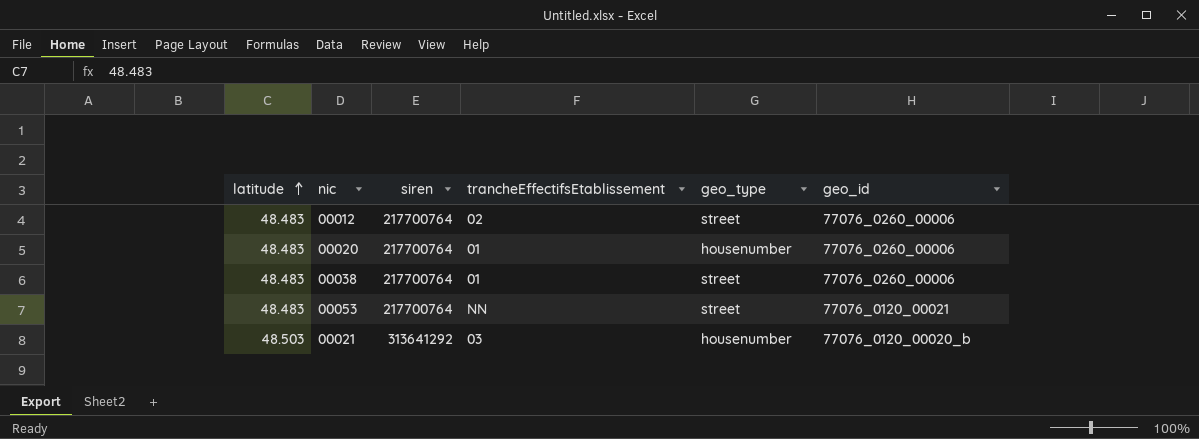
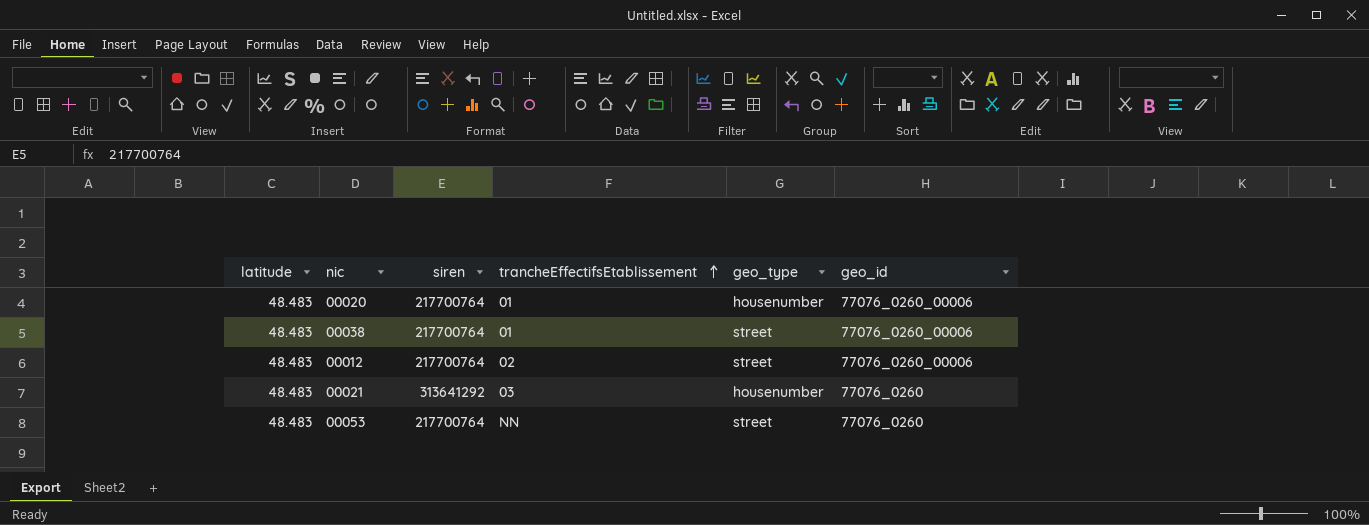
row order: latitude ascending -> trancheEffectifsEtablissement ascending
00021 | latitude: 48.503 -> 48.483
00021 | geo_id: 77076_0120_00020_b -> 77076_0260
00053 | geo_id: 77076_0120_00021 -> 77076_0260

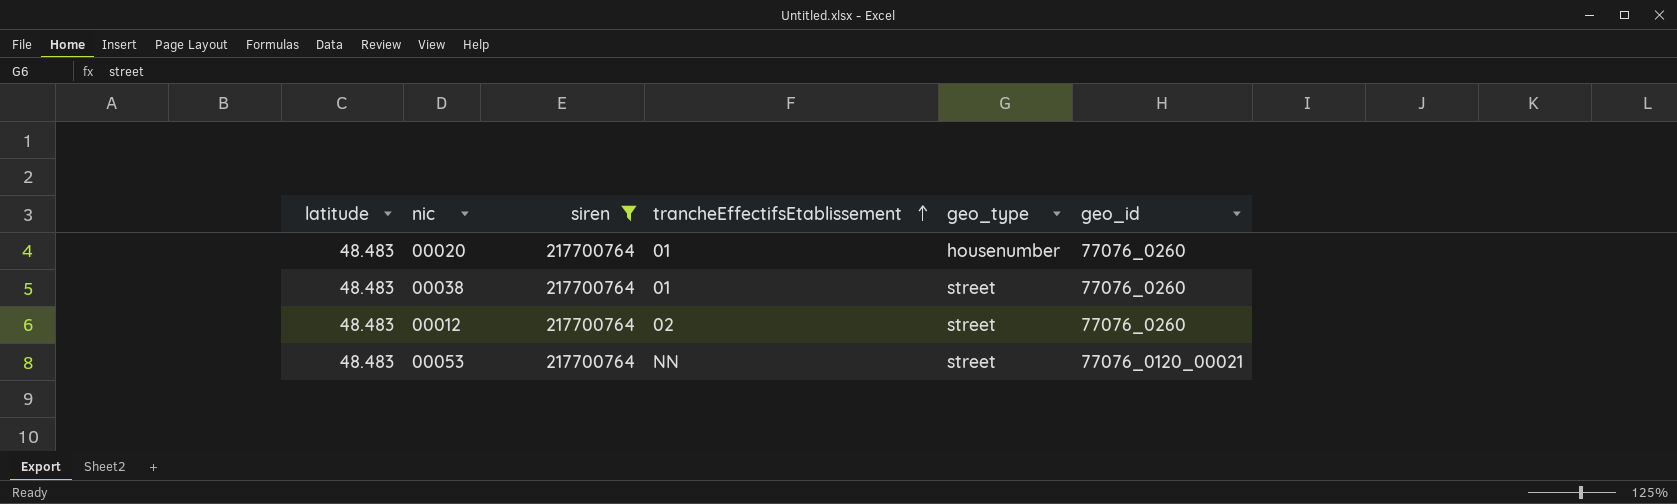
filter: none -> siren = 217700764
00020 | geo_id: 77076_0260_00006 -> 77076_0260
00038 | geo_id: 77076_0260_00006 -> 77076_0260
00012 | geo_id: 77076_0260_00006 -> 77076_0260
00053 | geo_id: 77076_0260 -> 77076_0120_00021

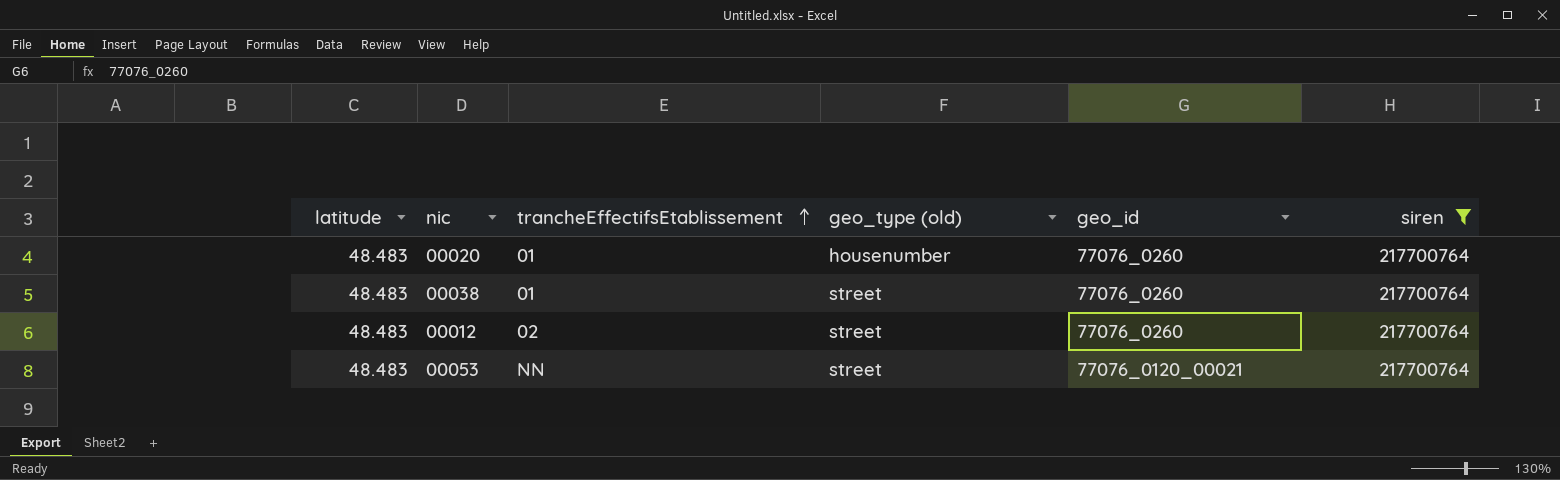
column name: geo_type -> geo_type (old)
column siren | position: 3 -> 6

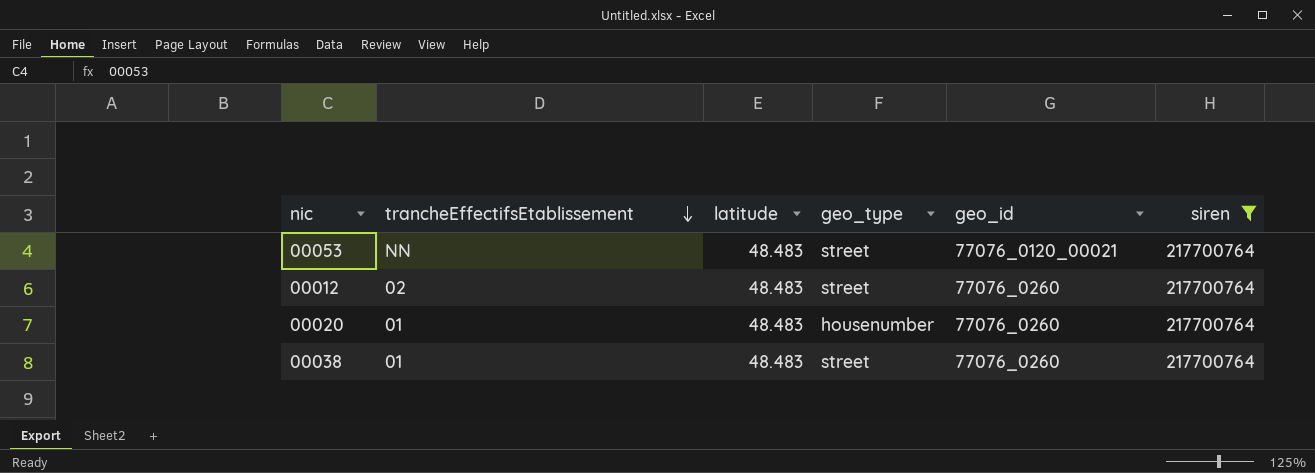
row order: trancheEffectifsEtablissement ascending -> trancheEffectifsEtablissement descending
column latitude | position: 1 -> 3
column name: geo_type (old) -> geo_type

